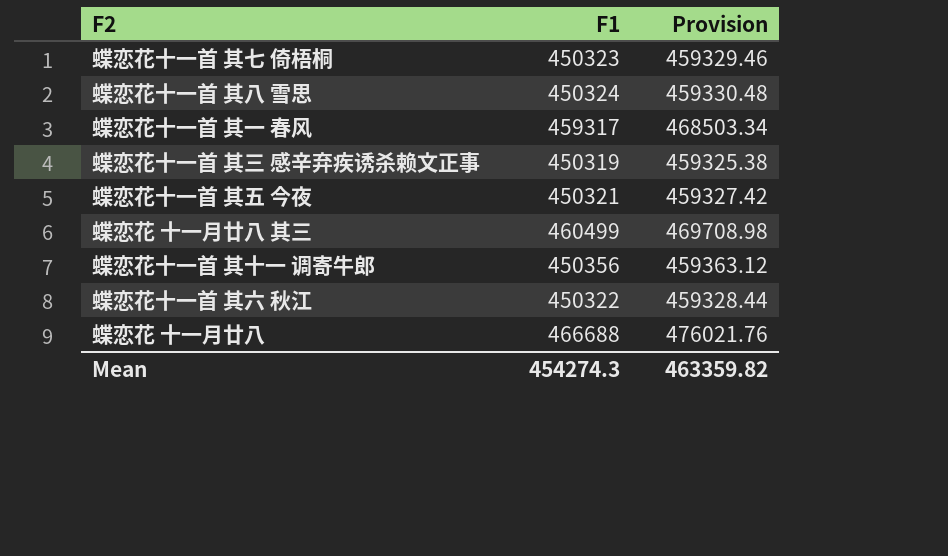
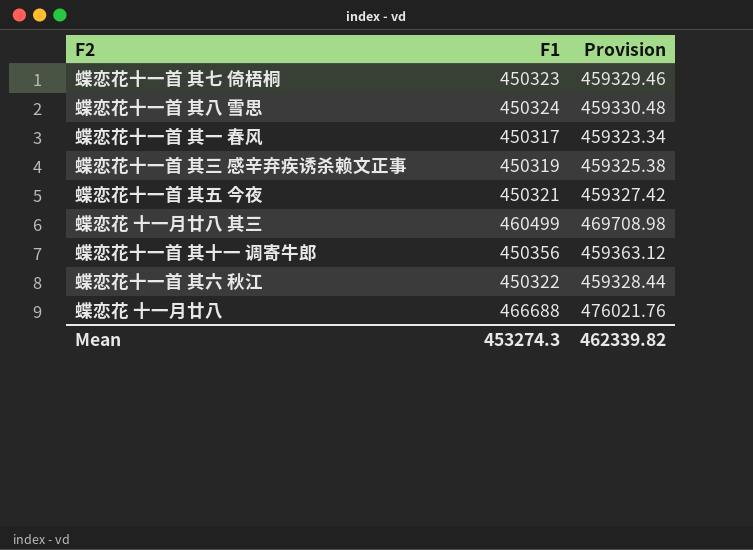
蝶恋花十一首 其一 春风 | F1: 459317 -> 450317
蝶恋花十一首 其一 春风 | Provision: 468503.34 -> 459323.34
Mean | F1: 454274.3 -> 453274.3
Mean | Provision: 463359.82 -> 462339.82

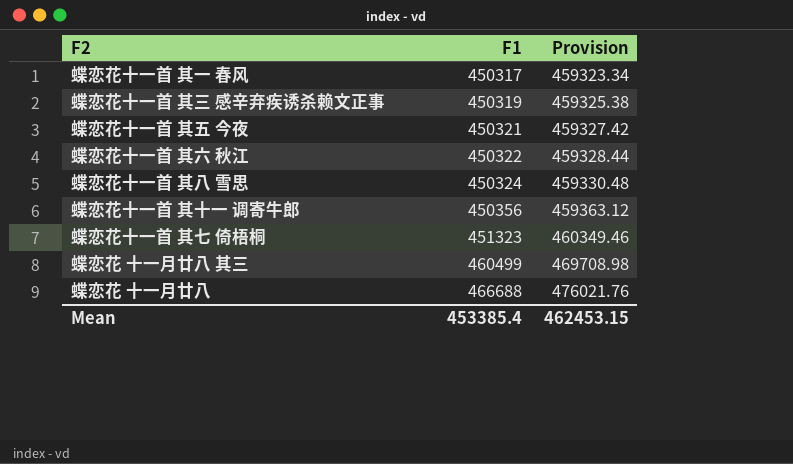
row order: none -> F1 ascending
蝶恋花十一首 其七 倚梧桐 | F1: 450323 -> 451323
蝶恋花十一首 其七 倚梧桐 | Provision: 459329.46 -> 460349.46
Mean | F1: 453274.3 -> 453385.4
Mean | Provision: 462339.82 -> 462453.15

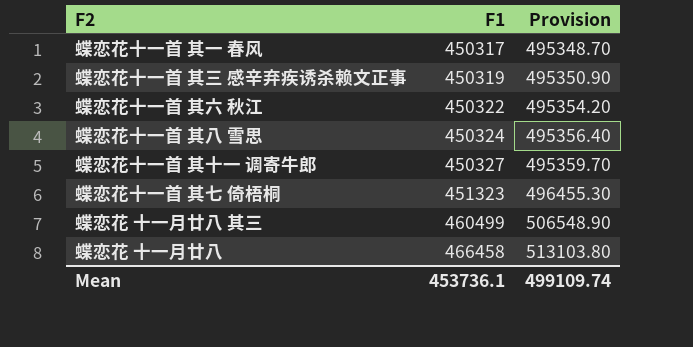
column Provision | formula: [F1] * 1.02 -> [F1] * 1.1
row 蝶恋花十一首 其五 今夜: 450321 | 459327.42 -> none
蝶恋花十一首 其十一 调寄牛郎 | F1: 450356 -> 450327
蝶恋花 十一月廿八 | F1: 466688 -> 466458
Mean | F1: 453385.4 -> 453736.1
Mean | Provision: 462453.15 -> 499109.74

